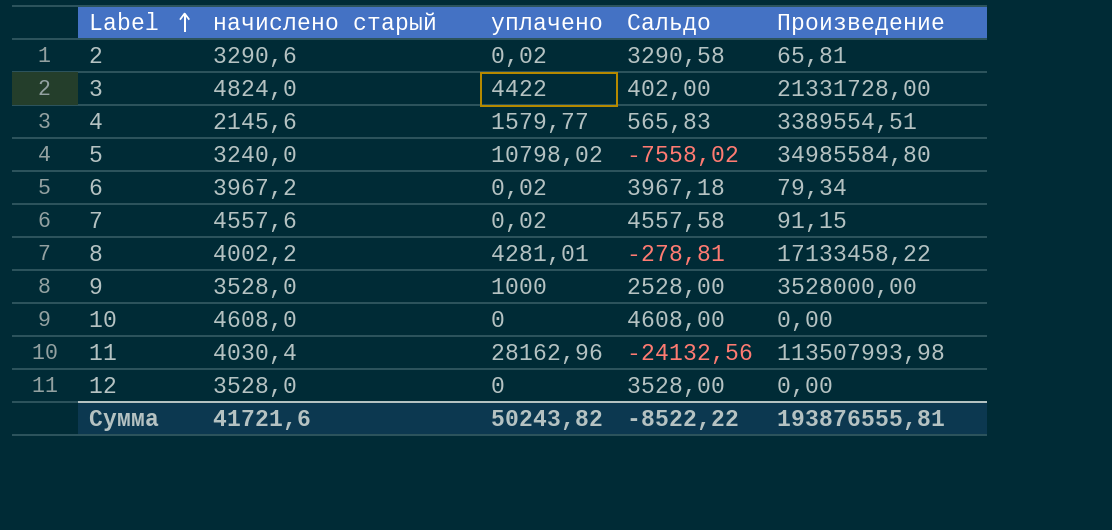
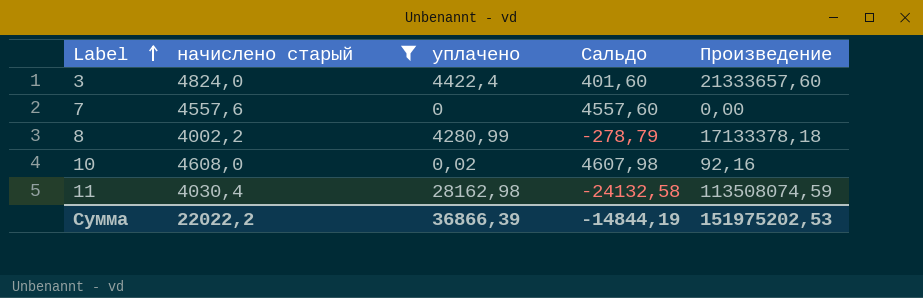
filter: none -> начислено старый >= 4002,2
3 | уплачено: 4422 -> 4422,4
3 | Сальдо: 402,00 -> 401,60
3 | Произведение: 21331728,00 -> 21333657,60
7 | уплачено: 0,02 -> 0
7 | Сальдо: 4557,58 -> 4557,60
7 | Произведение: 91,15 -> 0,00
8 | уплачено: 4281,01 -> 4280,99
8 | Сальдо: -278,81 -> -278,79
8 | Произведение: 17133458,22 -> 17133378,18
10 | уплачено: 0 -> 0,02
10 | Сальдо: 4608,00 -> 4607,98
10 | Произведение: 0,00 -> 92,16
11 | уплачено: 28162,96 -> 28162,98
11 | Сальдо: -24132,56 -> -24132,58
11 | Произведение: 113507993,98 -> 113508074,59
Сумма | начислено старый: 41721,6 -> 22022,2
Сумма | уплачено: 50243,82 -> 36866,39
Сумма | Сальдо: -8522,22 -> -14844,19
Сумма | Произведение: 193876555,81 -> 151975202,53

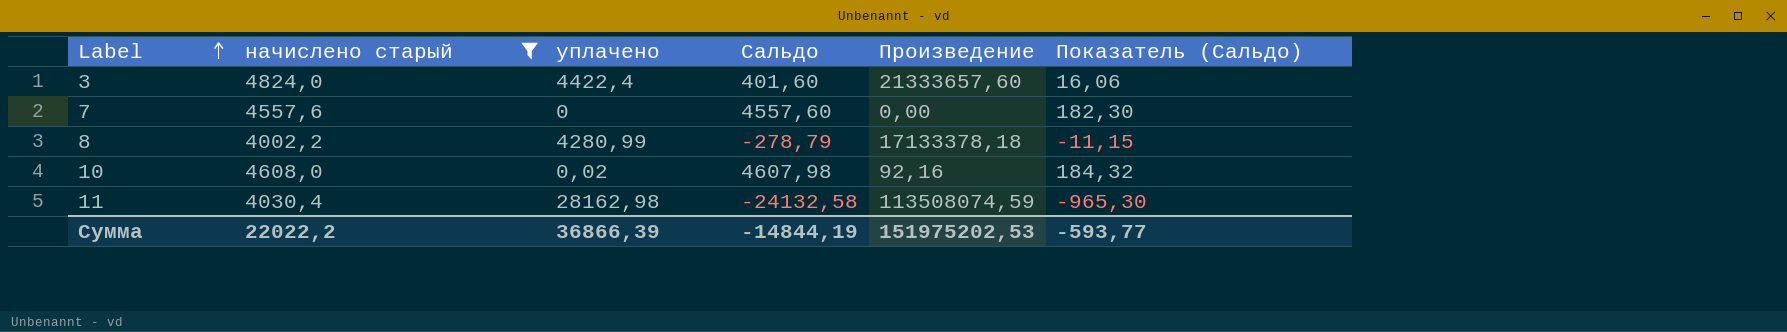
column Показатель (Сальдо) | formula: none -> [Сальдо] * 0,04

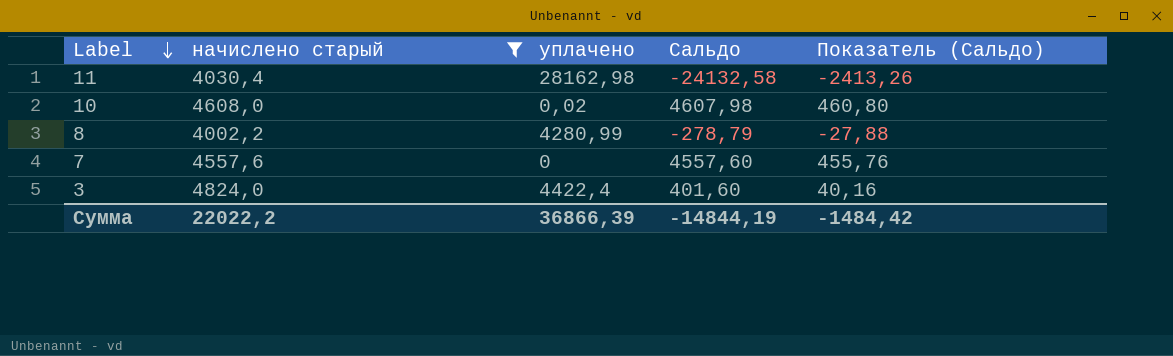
row order: Label ascending -> Label descending
column Произведение | formula: [начислено старый] * [уплачено] -> none
column Показатель (Сальдо) | formula: [Сальдо] * 0,04 -> [Сальдо] * 0,1
Сумма | Показатель (Сальдо): -593,77 -> -1484,42

